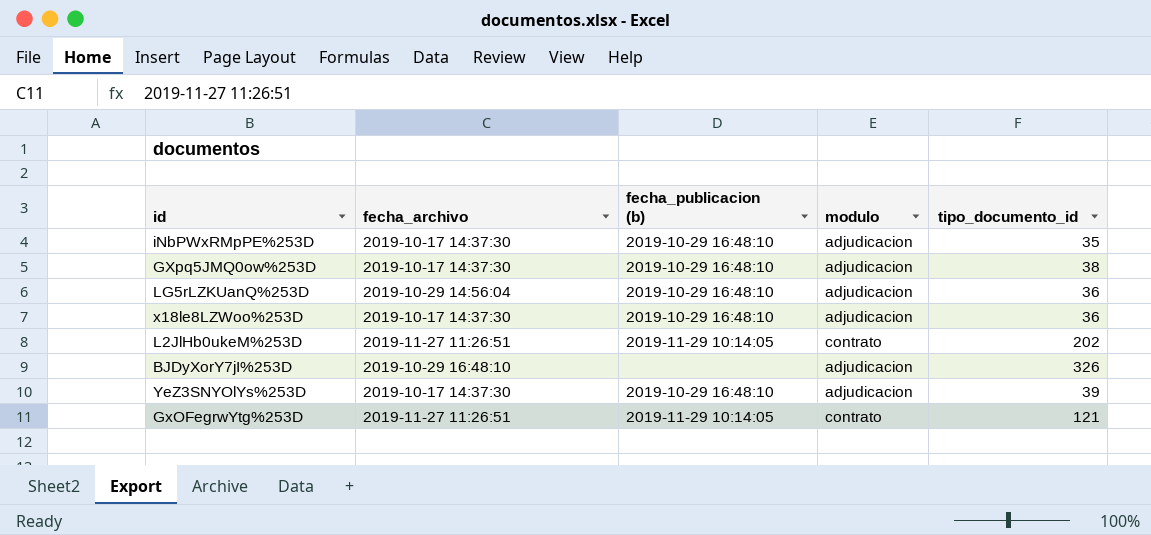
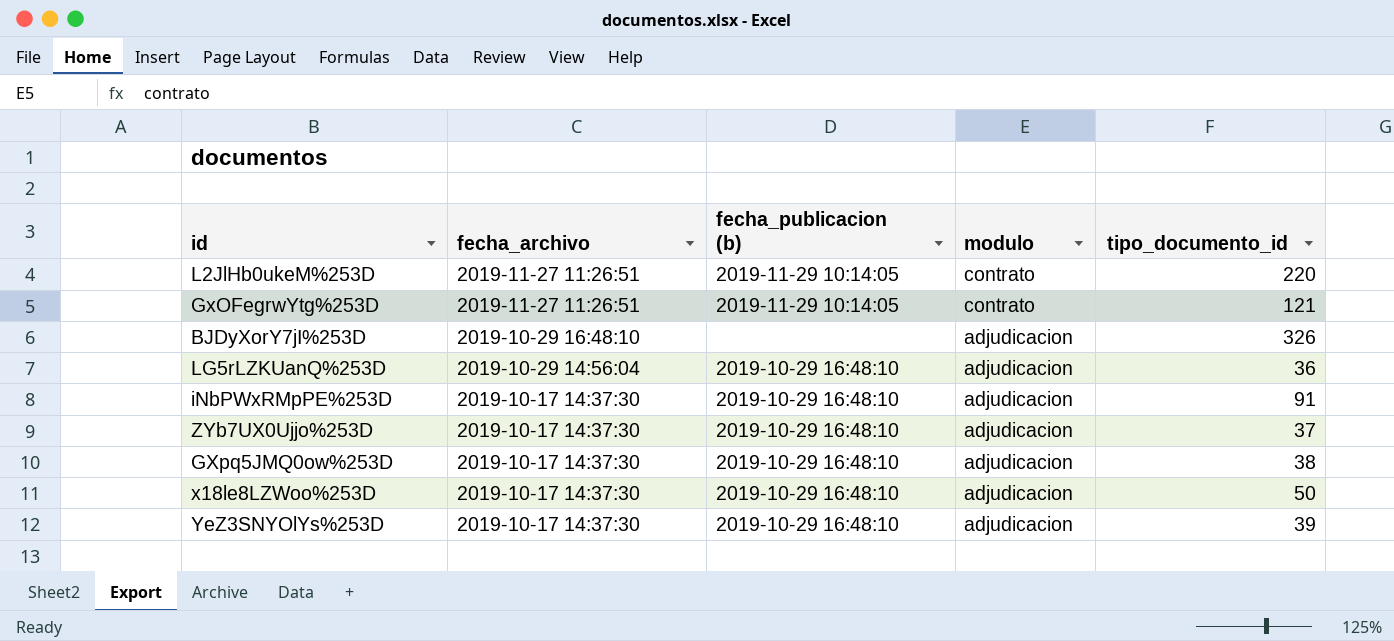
row order: none -> fecha_archivo descending
L2JlHb0ukeM%253D | tipo_documento_id: 202 -> 220
iNbPWxRMpPE%253D | tipo_documento_id: 35 -> 91
row ZYb7UX0Ujjo%253D: none -> 2019-10-17 14:37:30 | 2019-10-29 16:48:10 | adjudicacion | 37
x18le8LZWoo%253D | tipo_documento_id: 36 -> 50

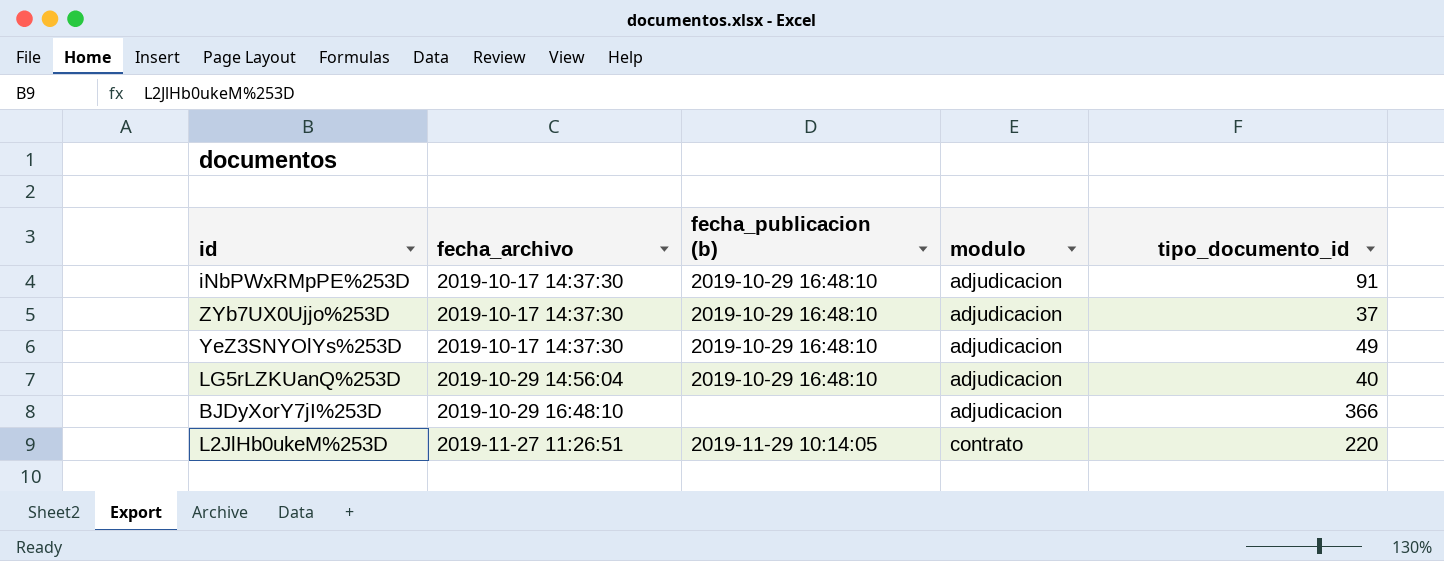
row order: fecha_archivo descending -> fecha_archivo ascending
row GxOFegrwYtg%253D: 2019-11-27 11:26:51 | 2019-11-29 10:14:05 | contrato | 121 -> none
row GXpq5JMQ0ow%253D: 2019-10-17 14:37:30 | 2019-10-29 16:48:10 | adjudicacion | 38 -> none
row x18le8LZWoo%253D: 2019-10-17 14:37:30 | 2019-10-29 16:48:10 | adjudicacion | 50 -> none
YeZ3SNYOlYs%253D | tipo_documento_id: 39 -> 49
LG5rLZKUanQ%253D | tipo_documento_id: 36 -> 40
BJDyXorY7jI%253D | tipo_documento_id: 326 -> 366

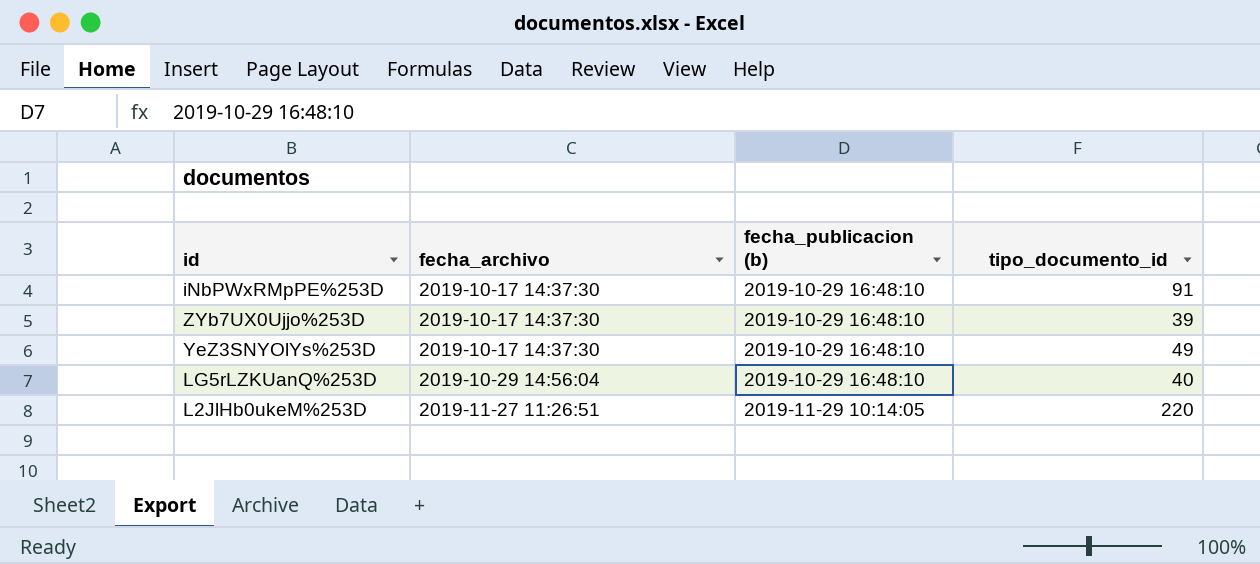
column modulo | position: 4 -> none
row BJDyXorY7jI%253D: 2019-10-29 16:48:10 | none | adjudicacion | 366 -> none
ZYb7UX0Ujjo%253D | tipo_documento_id: 37 -> 39

